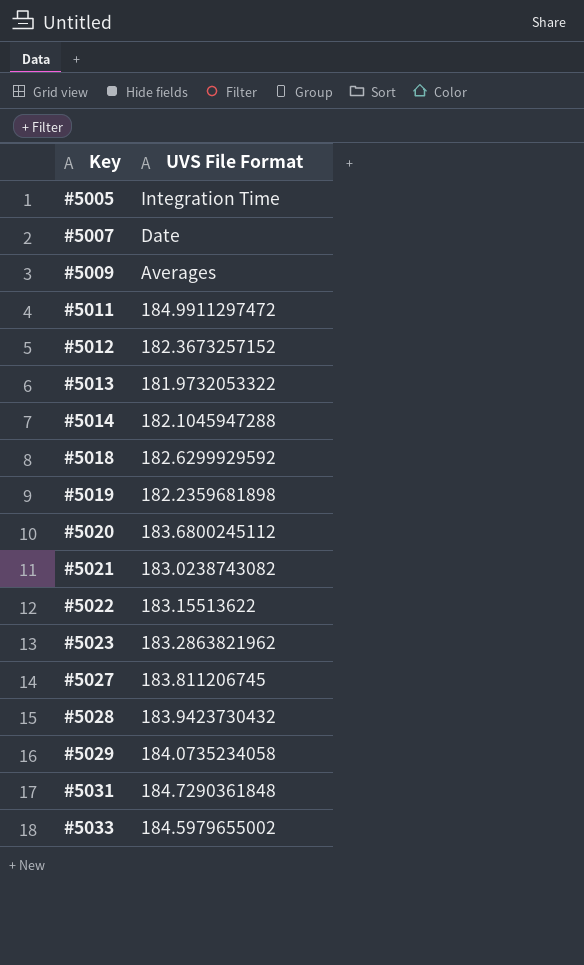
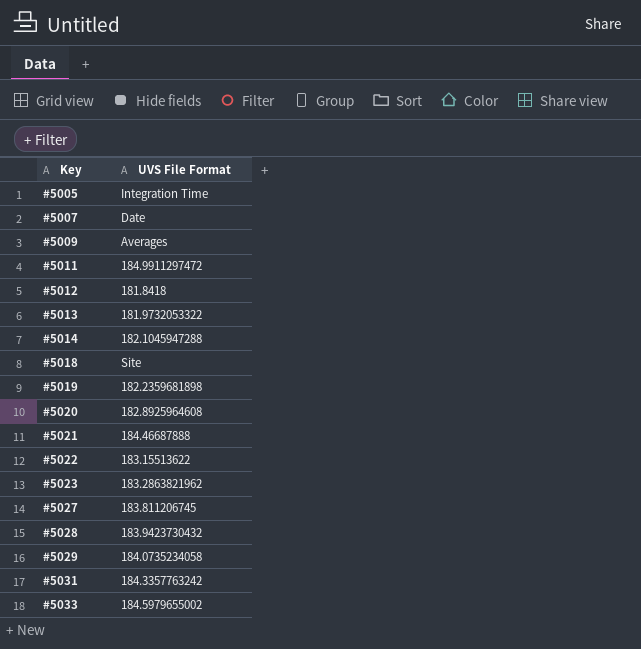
#5012 | UVS File Format: 182.3673257152 -> 181.8418
#5018 | UVS File Format: 182.6299929592 -> Site
#5020 | UVS File Format: 183.6800245112 -> 182.8925964608
#5021 | UVS File Format: 183.0238743082 -> 184.46687888
#5031 | UVS File Format: 184.7290361848 -> 184.3357763242

